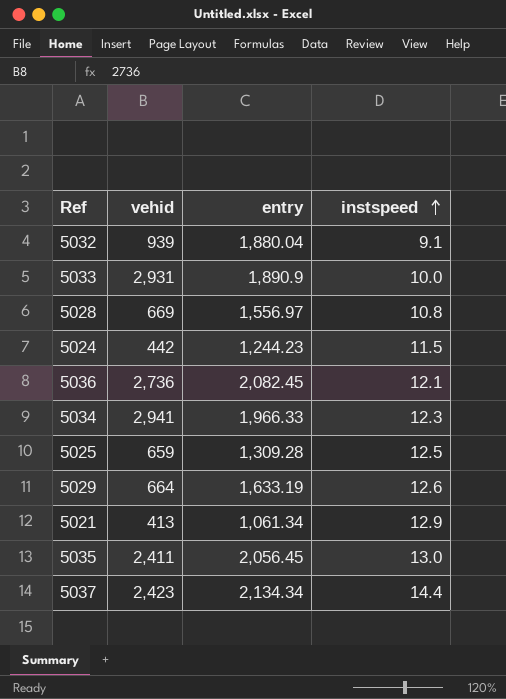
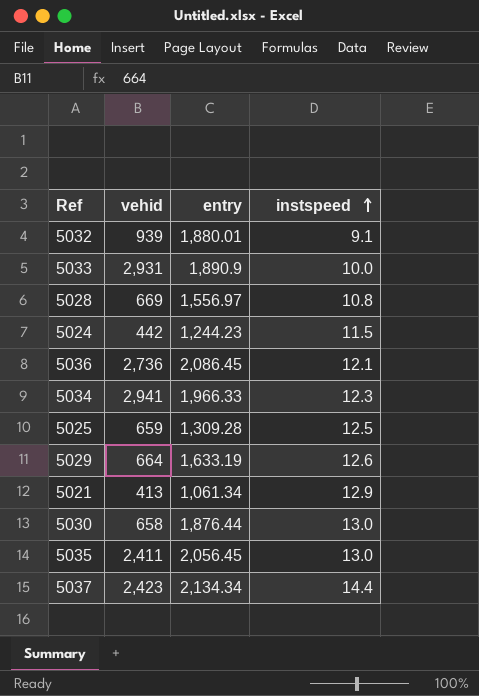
5032 | entry: 1,880.04 -> 1,880.01
5036 | entry: 2,082.45 -> 2,086.45
row 5030: none -> 658 | 1,876.44 | 13.0

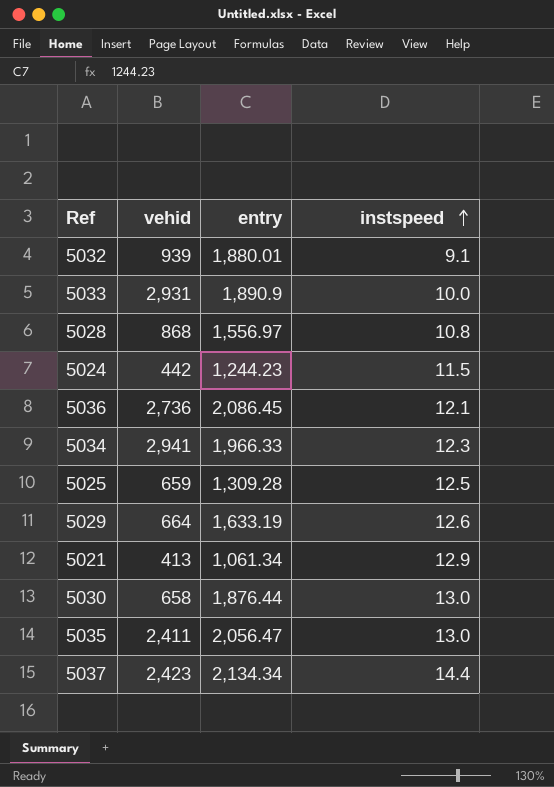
5028 | vehid: 669 -> 868
5035 | entry: 2,056.45 -> 2,056.47

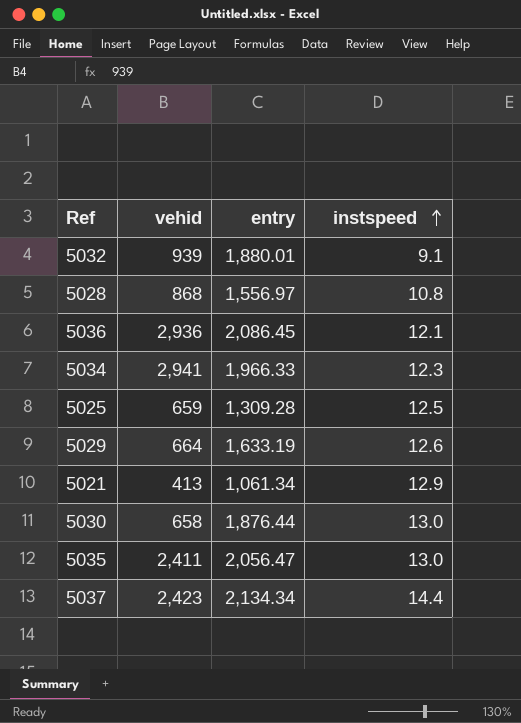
row 5033: 2,931 | 1,890.9 | 10.0 -> none
row 5024: 442 | 1,244.23 | 11.5 -> none
5036 | vehid: 2,736 -> 2,936

